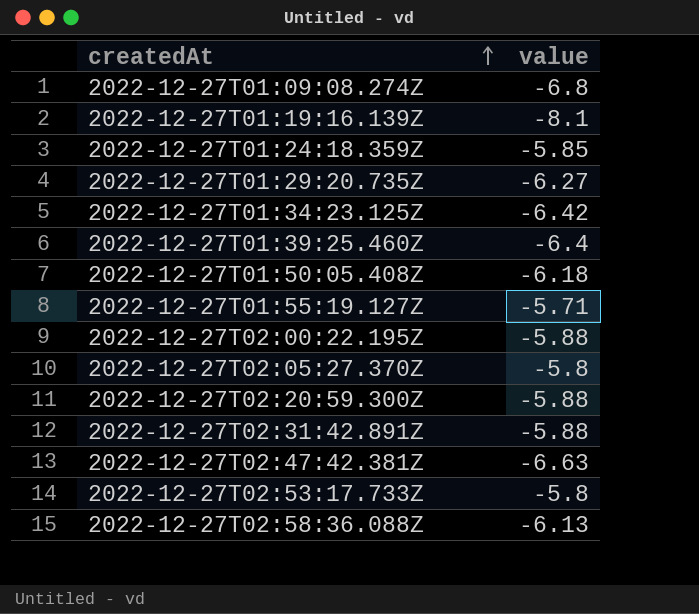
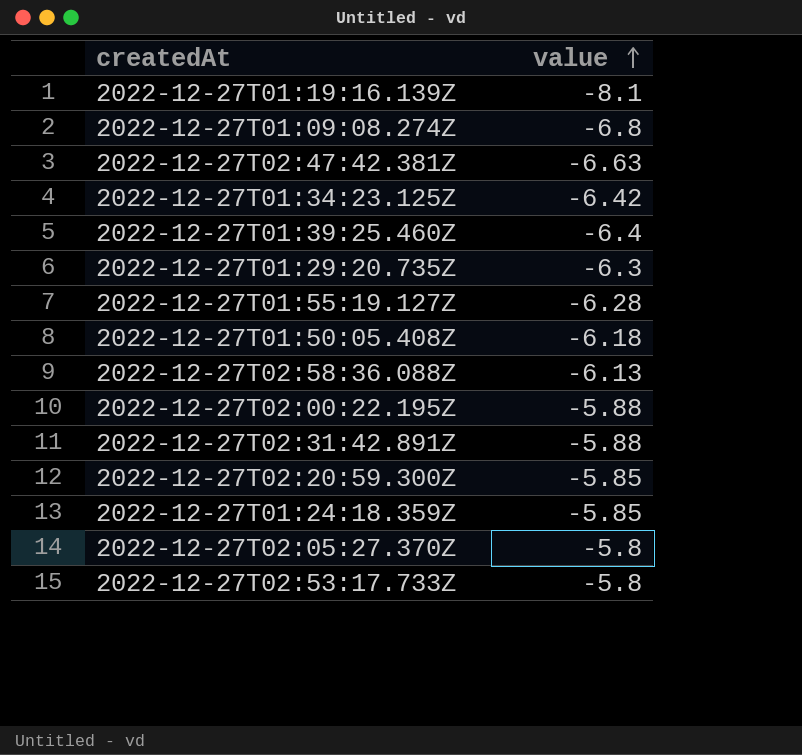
row order: createdAt ascending -> value ascending
2022-12-27T01:29:20.735Z | value: -6.27 -> -6.3
2022-12-27T01:55:19.127Z | value: -5.71 -> -6.28
2022-12-27T02:20:59.300Z | value: -5.88 -> -5.85

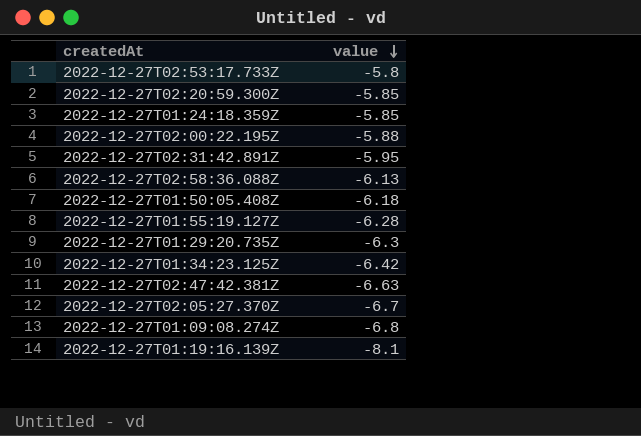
row order: value ascending -> value descending
row 2022-12-27T01:39:25.460Z: -6.4 -> none
2022-12-27T02:31:42.891Z | value: -5.88 -> -5.95
2022-12-27T02:05:27.370Z | value: -5.8 -> -6.7

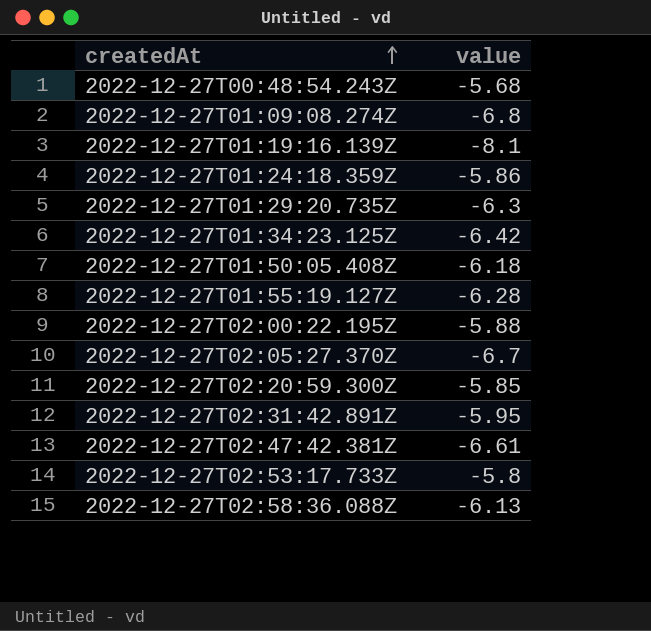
row order: value descending -> createdAt ascending
row 2022-12-27T00:48:54.243Z: none -> -5.68
2022-12-27T01:24:18.359Z | value: -5.85 -> -5.86
2022-12-27T02:47:42.381Z | value: -6.63 -> -6.61

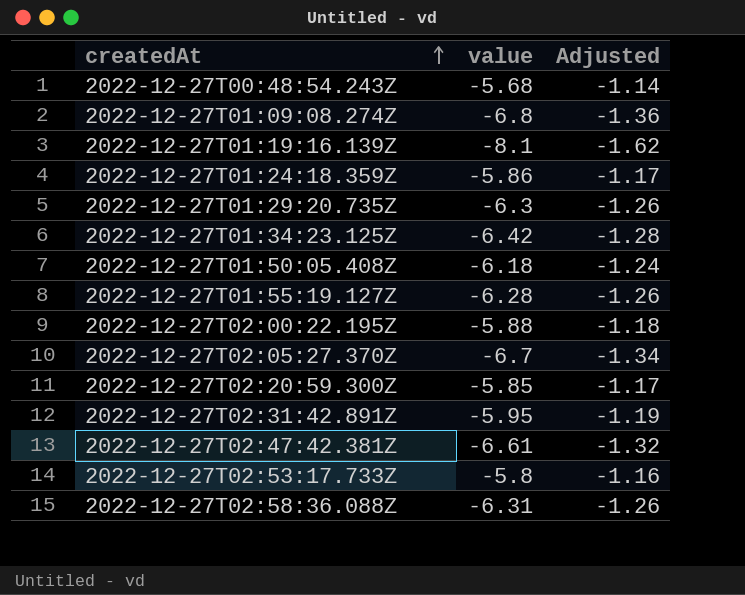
column Adjusted | formula: none -> [value] * 0.2
2022-12-27T02:58:36.088Z | value: -6.13 -> -6.31

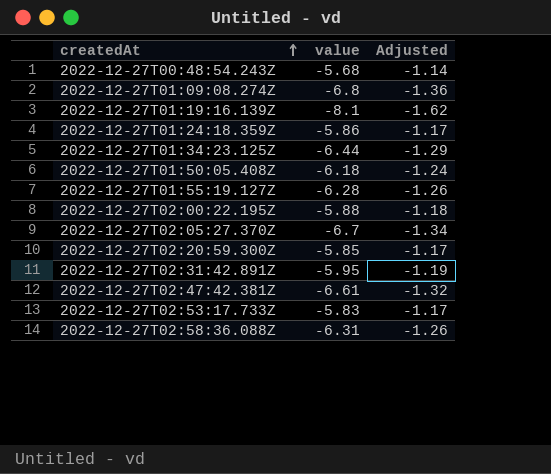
row 2022-12-27T01:29:20.735Z: -6.3 | -1.26 -> none
2022-12-27T01:34:23.125Z | value: -6.42 -> -6.44
2022-12-27T01:34:23.125Z | Adjusted: -1.28 -> -1.29
2022-12-27T02:53:17.733Z | value: -5.8 -> -5.83
2022-12-27T02:53:17.733Z | Adjusted: -1.16 -> -1.17

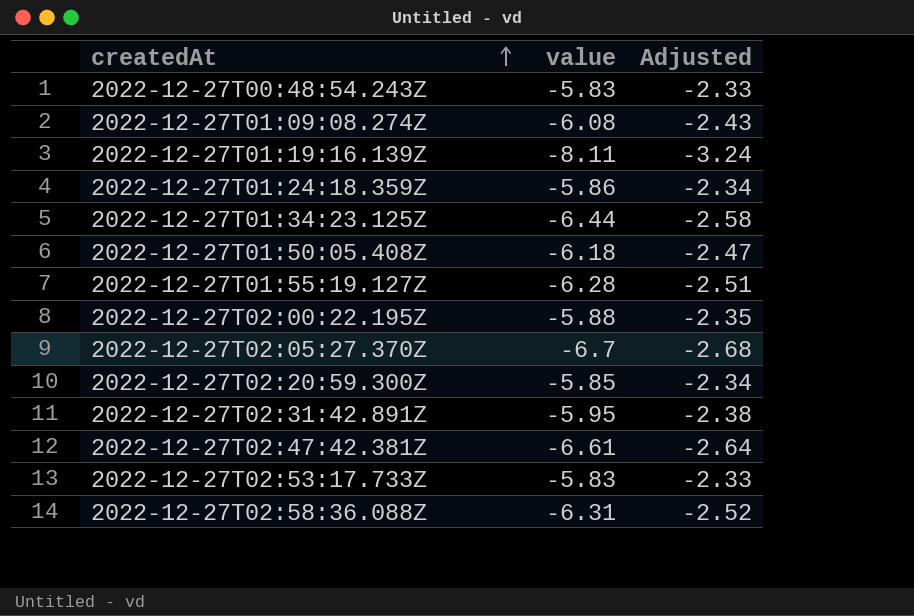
column Adjusted | formula: [value] * 0.2 -> [value] * 0.4
2022-12-27T00:48:54.243Z | value: -5.68 -> -5.83
2022-12-27T01:09:08.274Z | value: -6.8 -> -6.08
2022-12-27T01:19:16.139Z | value: -8.1 -> -8.11

